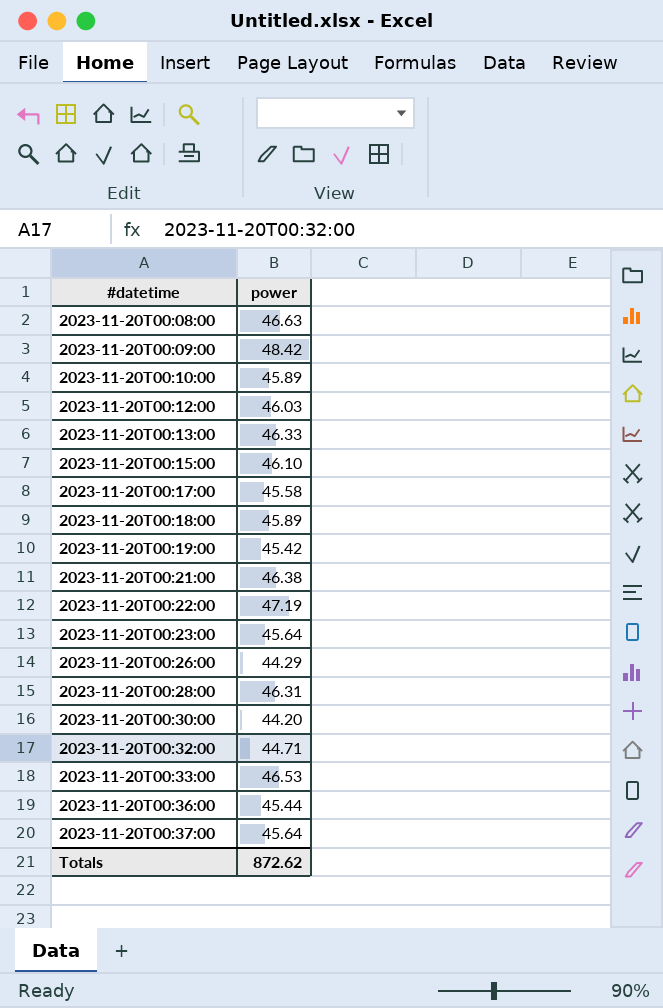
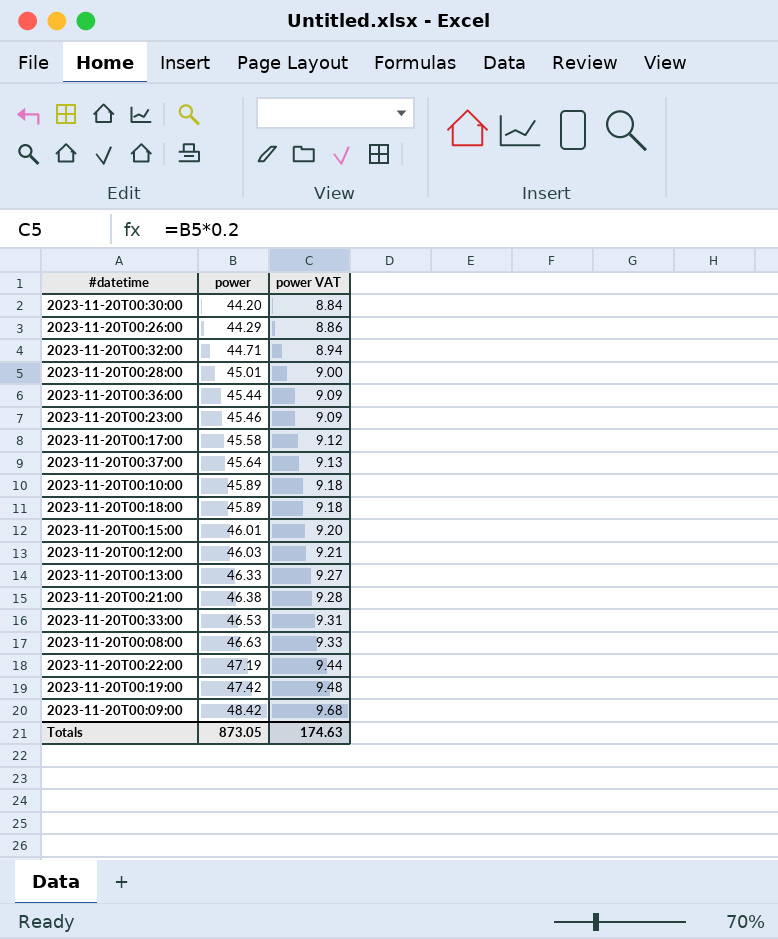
row order: #datetime ascending -> power ascending
column power VAT | formula: none -> [power] * 0.2
2023-11-20T00:28:00 | power: 46.31 -> 45.01
2023-11-20T00:23:00 | power: 45.64 -> 45.46
2023-11-20T00:15:00 | power: 46.10 -> 46.01
2023-11-20T00:19:00 | power: 45.42 -> 47.42
Totals | power: 872.62 -> 873.05

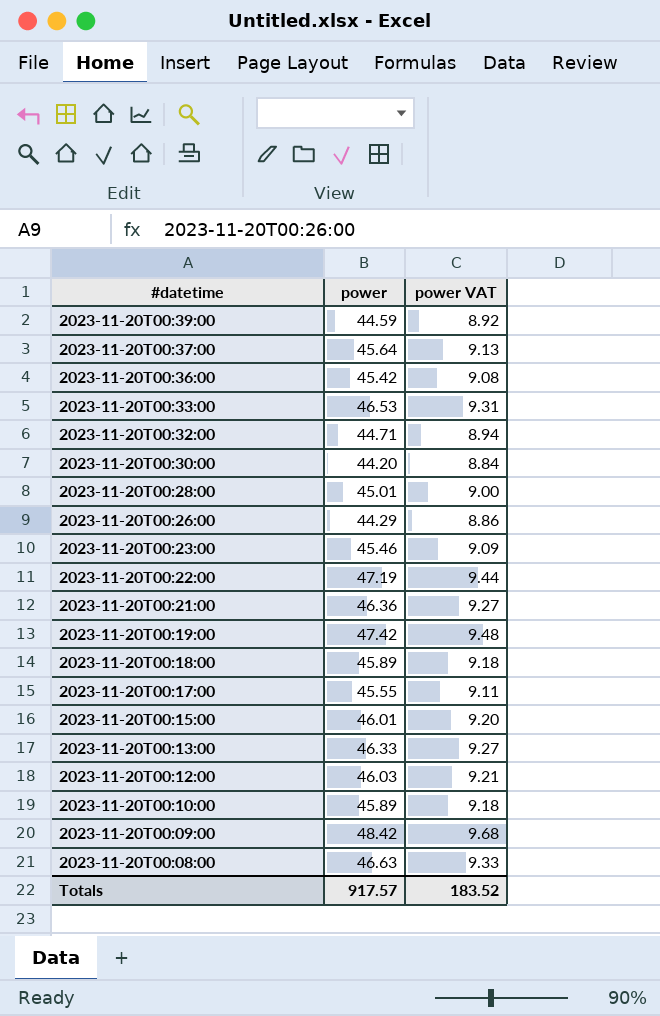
row order: power ascending -> #datetime descending
row 2023-11-20T00:39:00: none -> 44.59 | 8.92
2023-11-20T00:36:00 | power: 45.44 -> 45.42
2023-11-20T00:36:00 | power VAT: 9.09 -> 9.08
2023-11-20T00:21:00 | power: 46.38 -> 46.36
2023-11-20T00:21:00 | power VAT: 9.28 -> 9.27
2023-11-20T00:17:00 | power: 45.58 -> 45.55
2023-11-20T00:17:00 | power VAT: 9.12 -> 9.11
Totals | power: 873.05 -> 917.57
Totals | power VAT: 174.63 -> 183.52

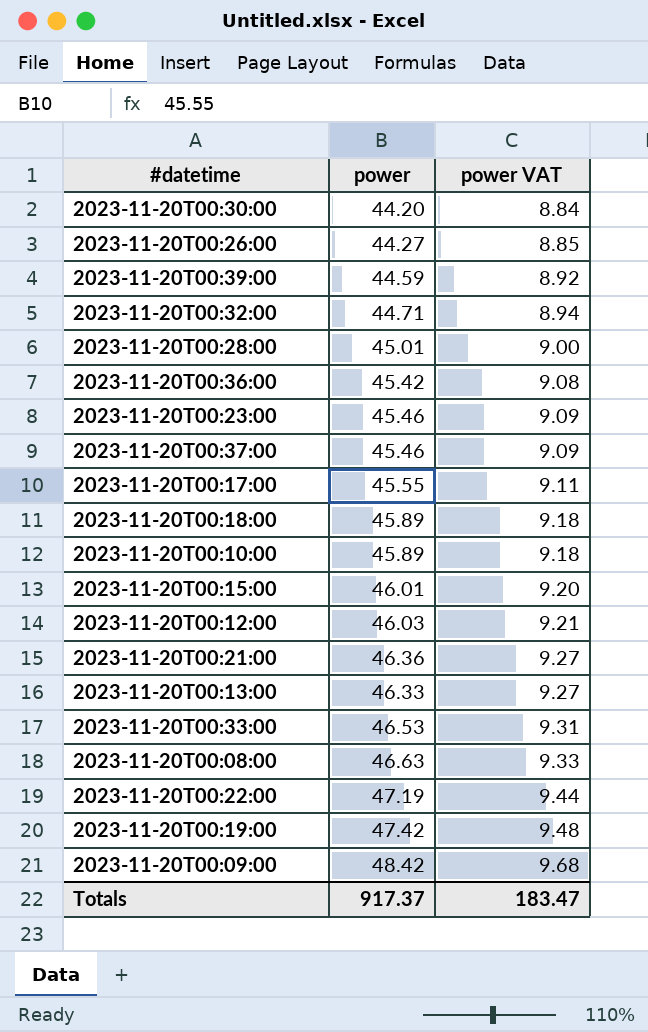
row order: #datetime descending -> power VAT ascending
2023-11-20T00:26:00 | power: 44.29 -> 44.27
2023-11-20T00:26:00 | power VAT: 8.86 -> 8.85
2023-11-20T00:37:00 | power: 45.64 -> 45.46
2023-11-20T00:37:00 | power VAT: 9.13 -> 9.09
Totals | power: 917.57 -> 917.37
Totals | power VAT: 183.52 -> 183.47

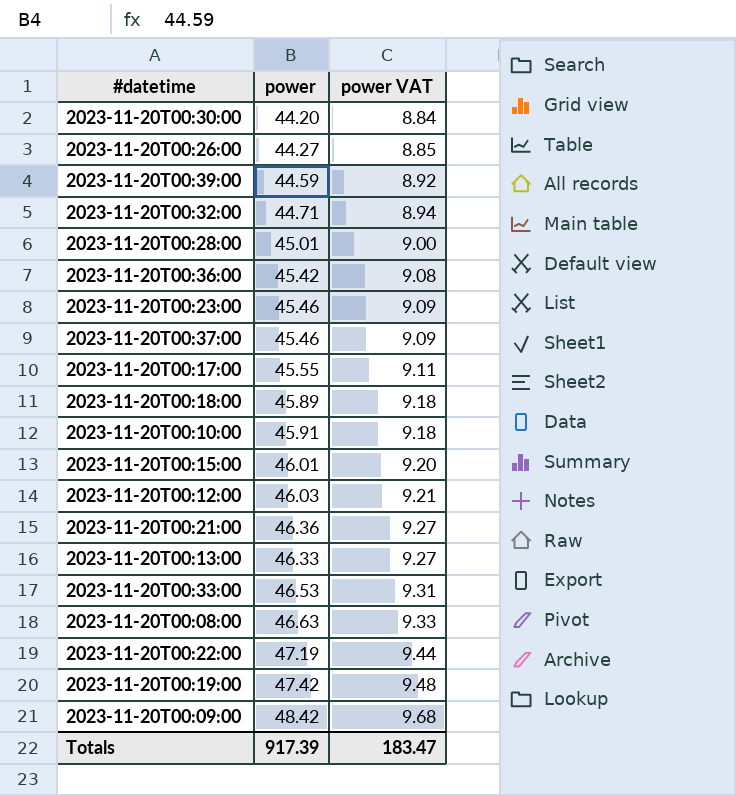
2023-11-20T00:10:00 | power: 45.89 -> 45.91
Totals | power: 917.37 -> 917.39

